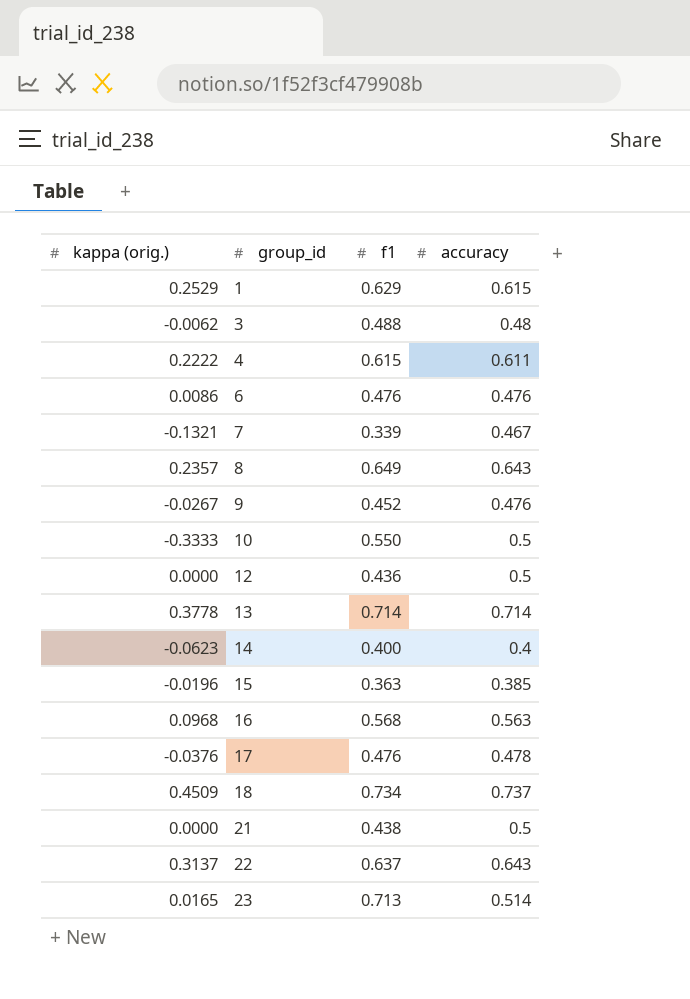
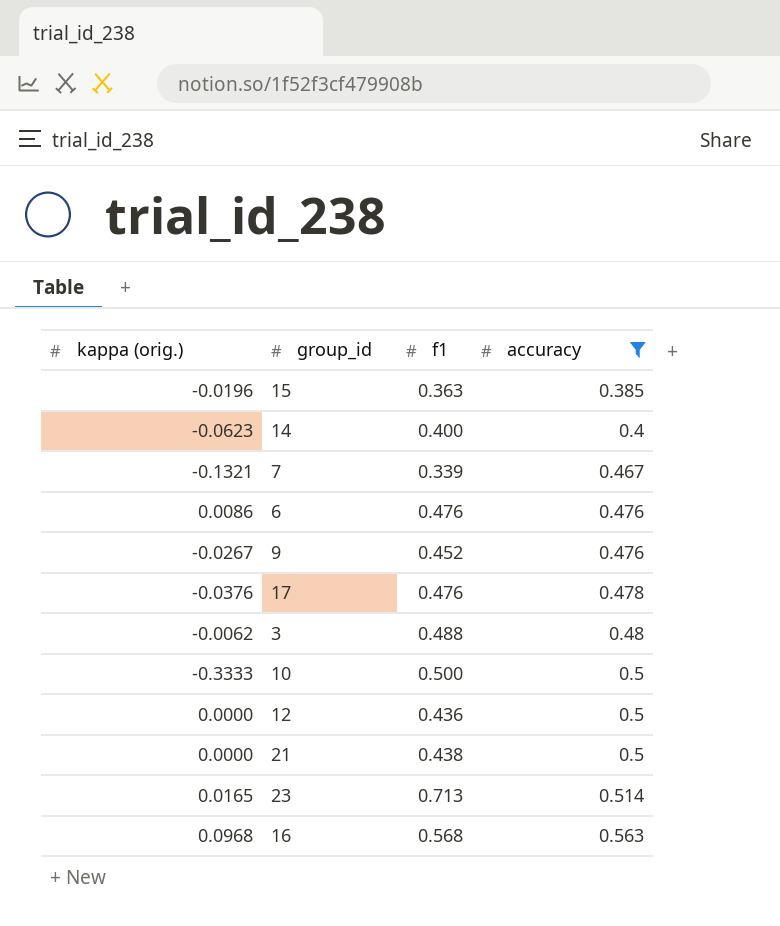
filter: none -> accuracy <= 0.563
row order: group_id ascending -> accuracy ascending
10 | f1: 0.550 -> 0.500

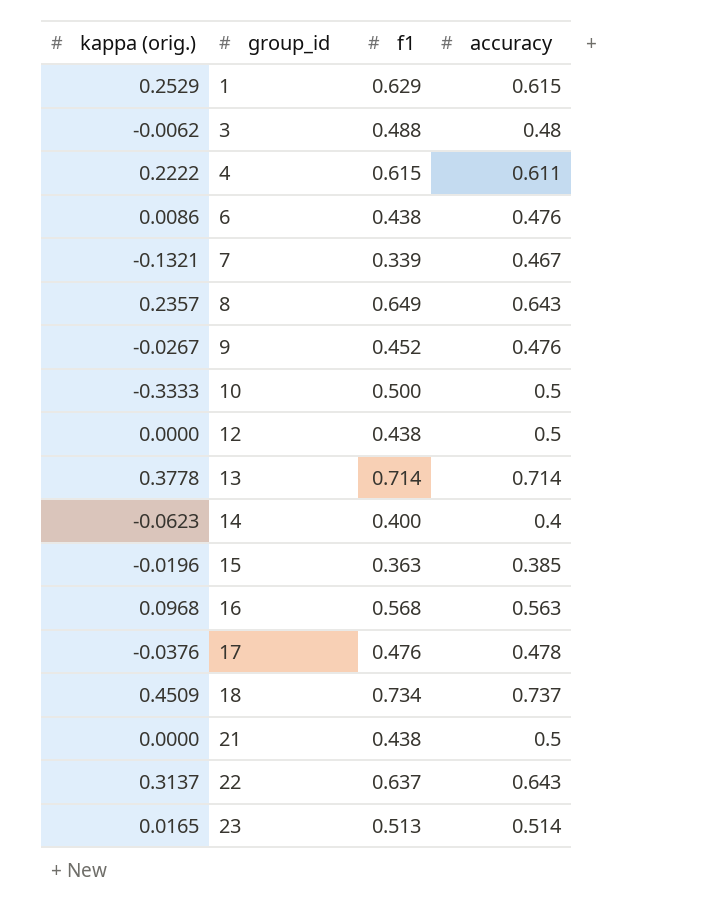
filter: accuracy <= 0.563 -> none
row order: accuracy ascending -> group_id ascending
6 | f1: 0.476 -> 0.438
12 | f1: 0.436 -> 0.438
23 | f1: 0.713 -> 0.513

